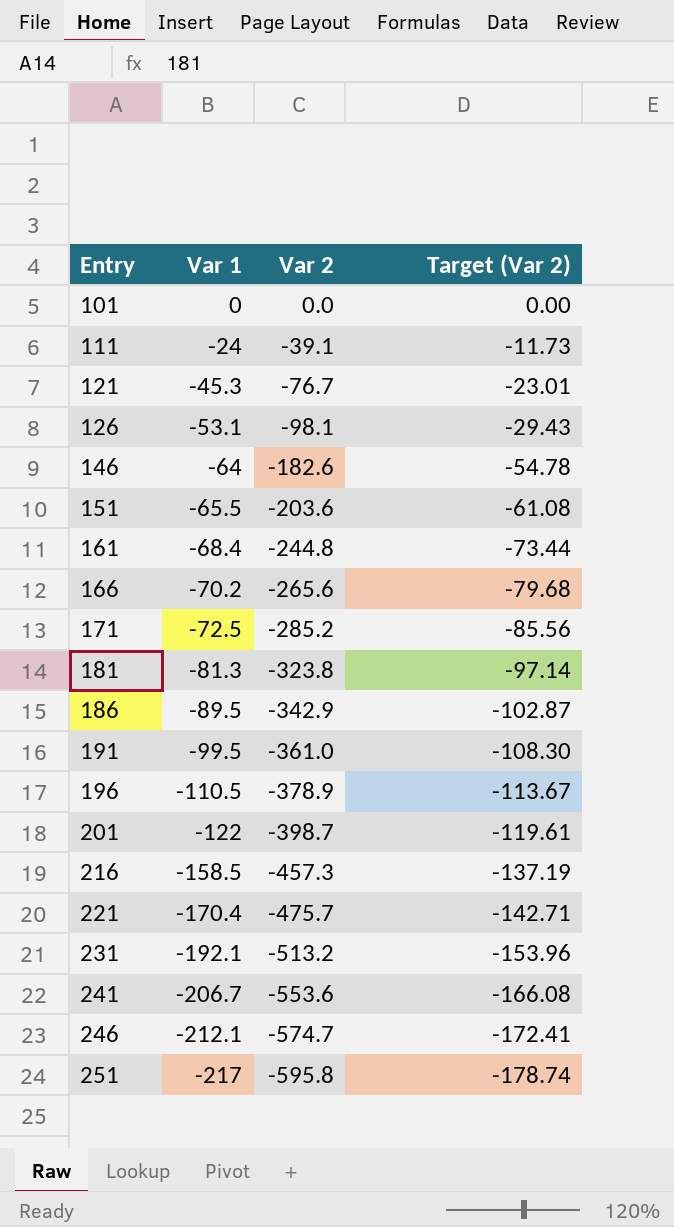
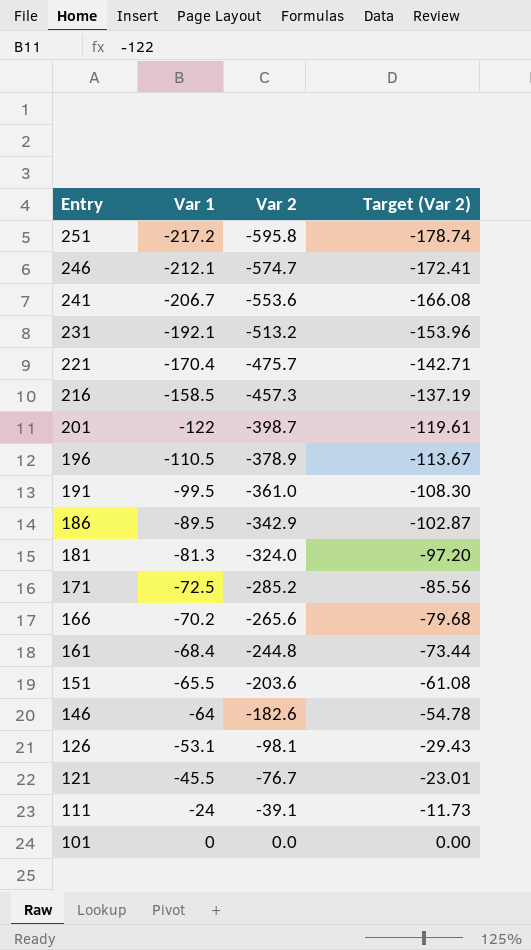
row order: Entry ascending -> Entry descending
251 | Var 1: -217 -> -217.2
181 | Var 2: -323.8 -> -324.0
181 | Target (Var 2): -97.14 -> -97.20
121 | Var 1: -45.3 -> -45.5

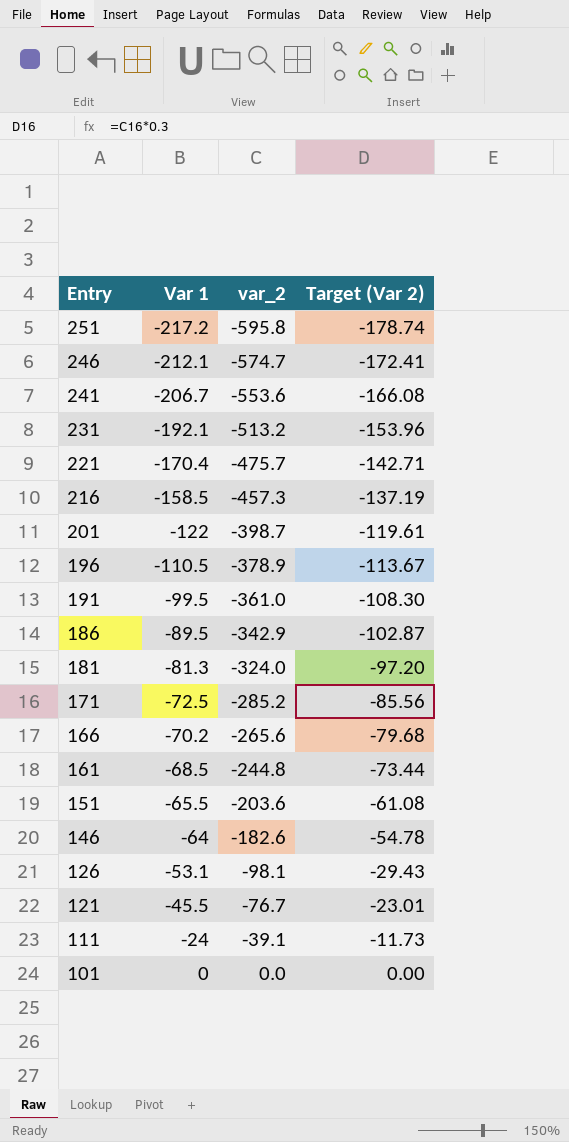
column name: Var 2 -> var_2
161 | Var 1: -68.4 -> -68.5

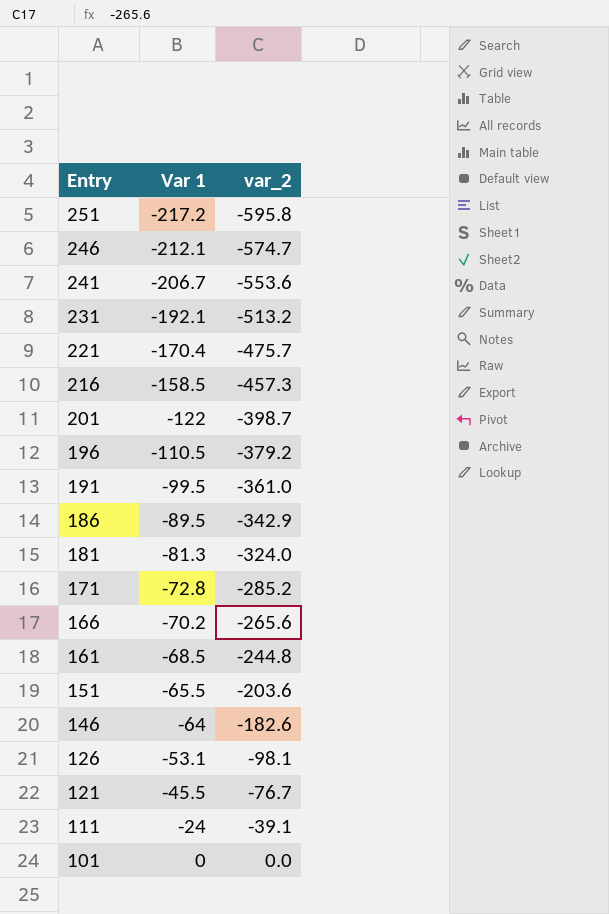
column Target (Var 2) | formula: [var_2] * 0.3 -> none
196 | var_2: -378.9 -> -379.2
171 | Var 1: -72.5 -> -72.8

